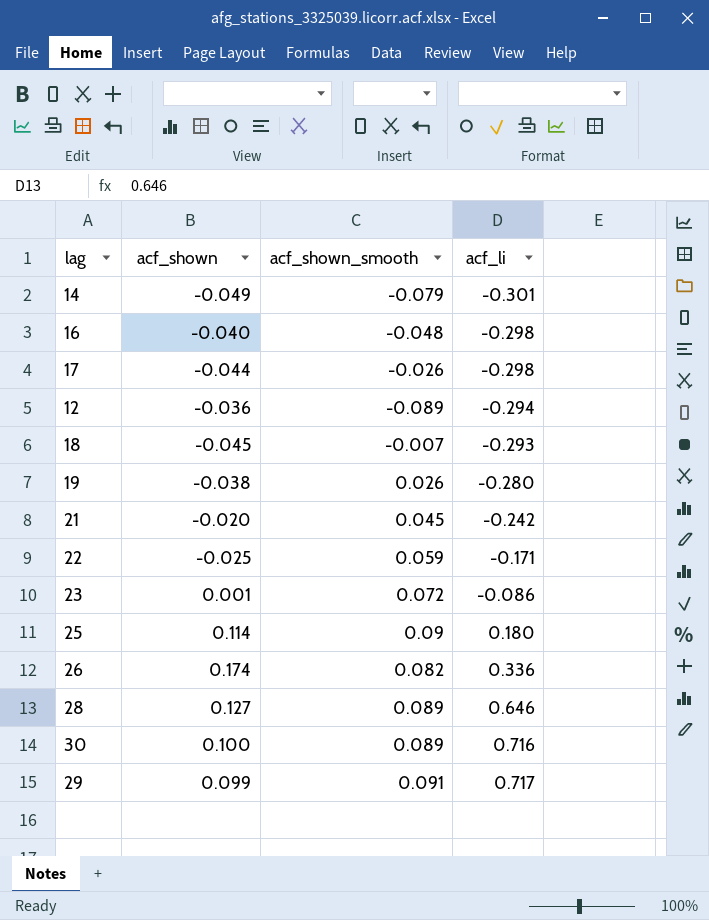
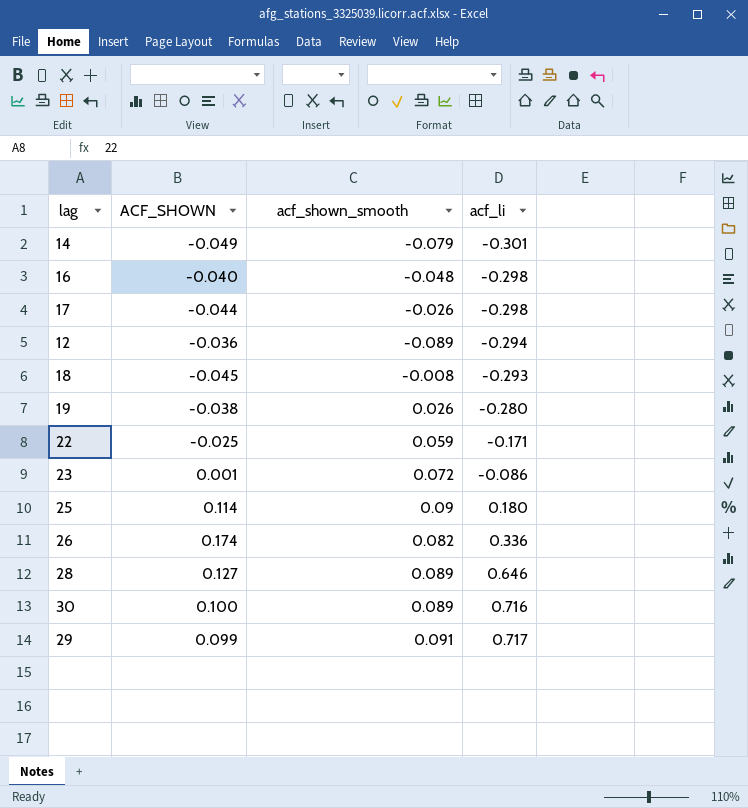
column name: acf_shown -> ACF_SHOWN
row 21: -0.020 | 0.045 | -0.242 -> none
18 | acf_shown_smooth: -0.007 -> -0.008

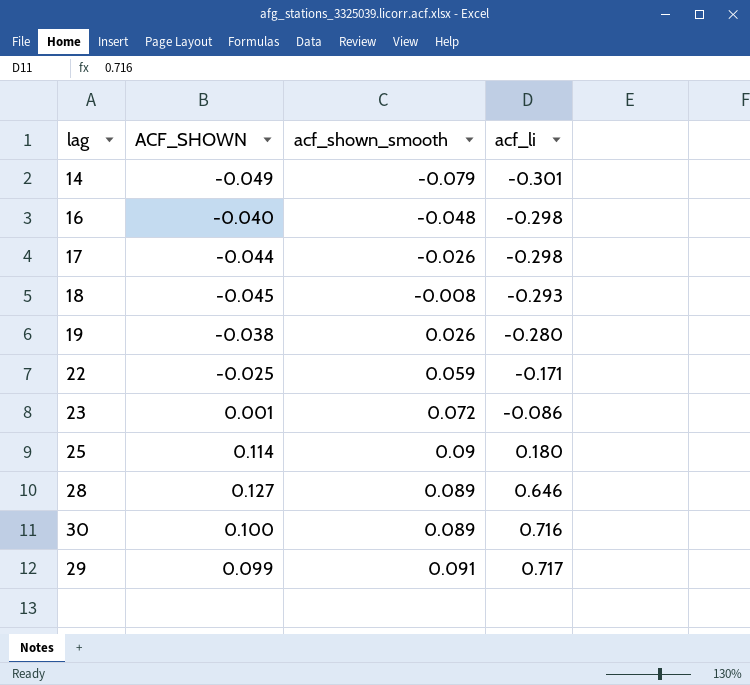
row 12: -0.036 | -0.089 | -0.294 -> none
row 26: 0.174 | 0.082 | 0.336 -> none

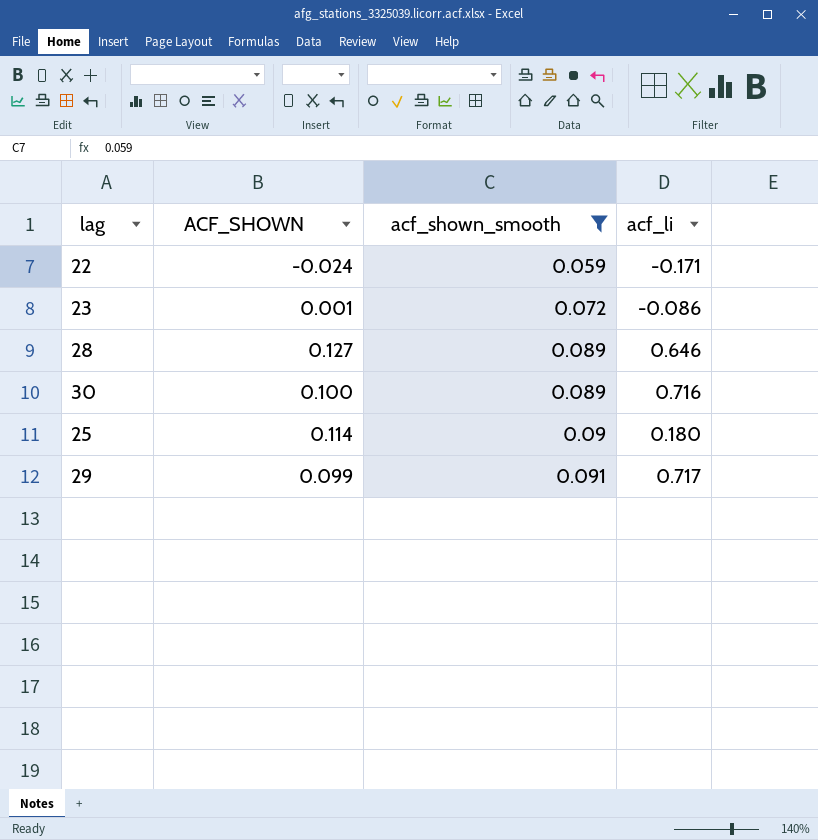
filter: none -> acf_shown_smooth >= 0.059
row order: acf_li ascending -> acf_shown_smooth ascending
22 | ACF_SHOWN: -0.025 -> -0.024

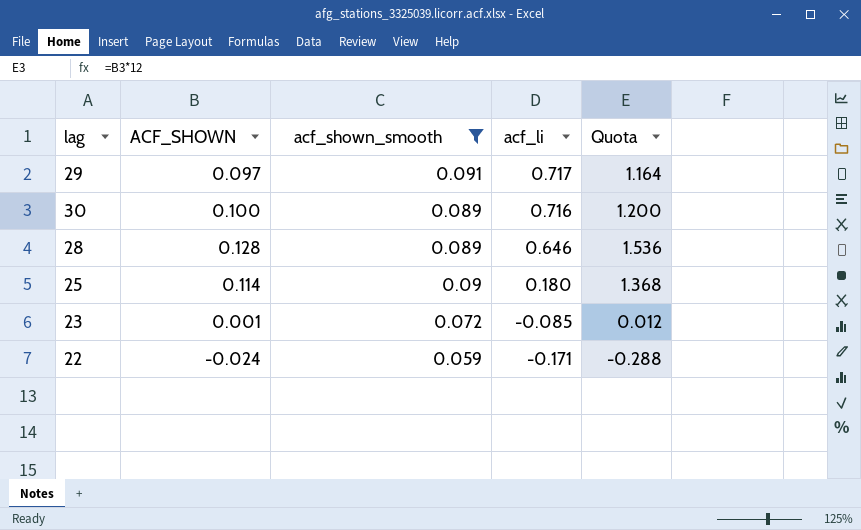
row order: acf_shown_smooth ascending -> acf_li descending
column Quota | formula: none -> [ACF_SHOWN] * 12
29 | ACF_SHOWN: 0.099 -> 0.097
28 | ACF_SHOWN: 0.127 -> 0.128
23 | acf_li: -0.086 -> -0.085

